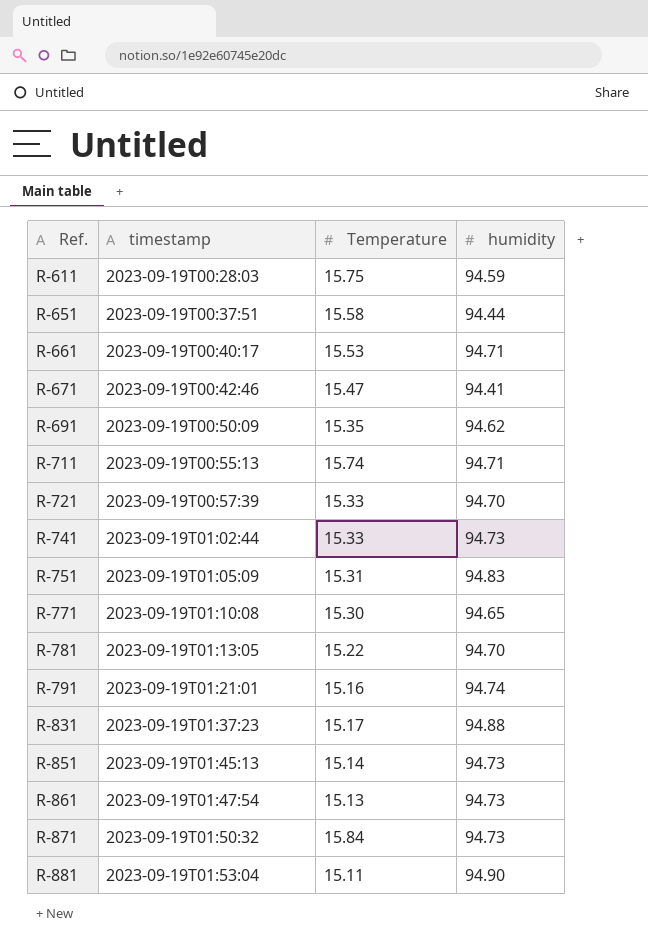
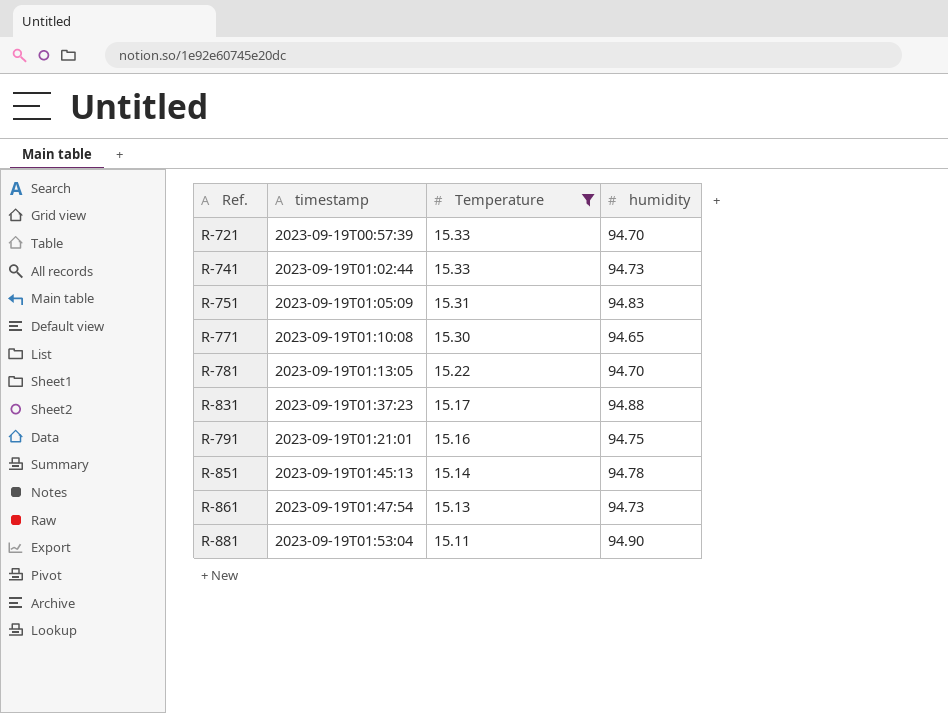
filter: none -> Temperature <= 15.33
row order: Ref. ascending -> Temperature descending
R-791 | humidity: 94.74 -> 94.75
R-851 | humidity: 94.73 -> 94.78

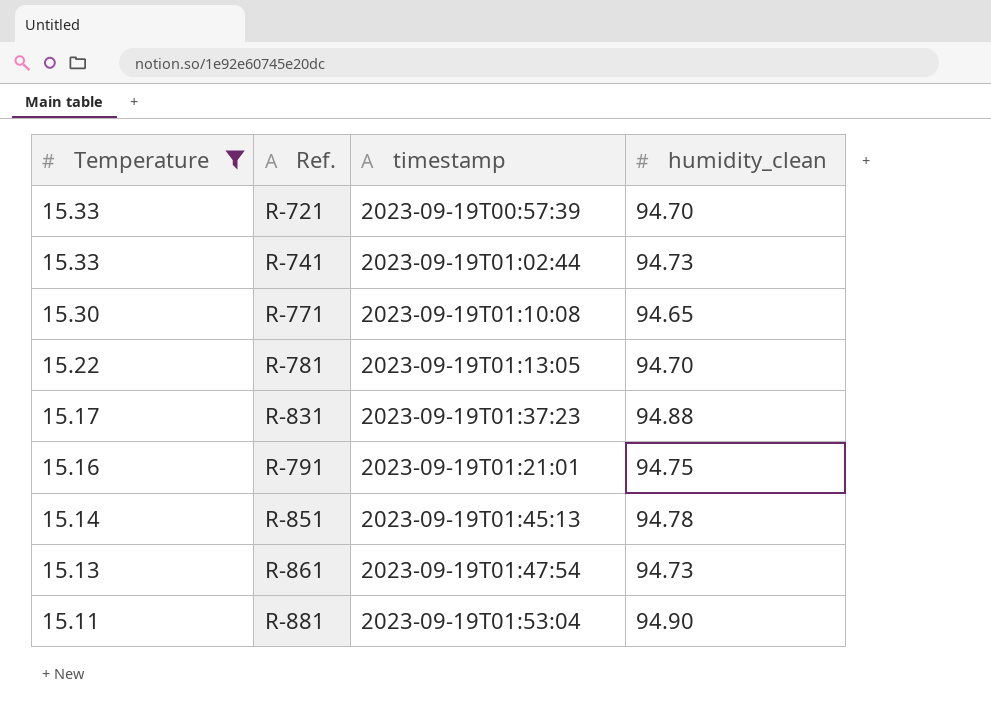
column Temperature | position: 3 -> 1
column name: humidity -> humidity_clean
row R-751: 2023-09-19T01:05:09 | 15.31 | 94.83 -> none

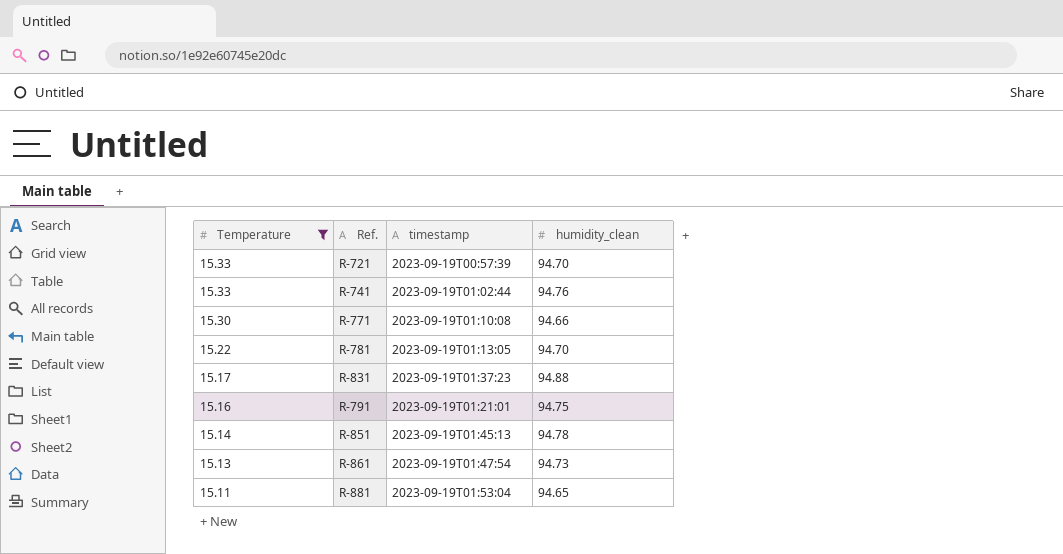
R-741 | humidity_clean: 94.73 -> 94.76
R-771 | humidity_clean: 94.65 -> 94.66
R-881 | humidity_clean: 94.90 -> 94.65

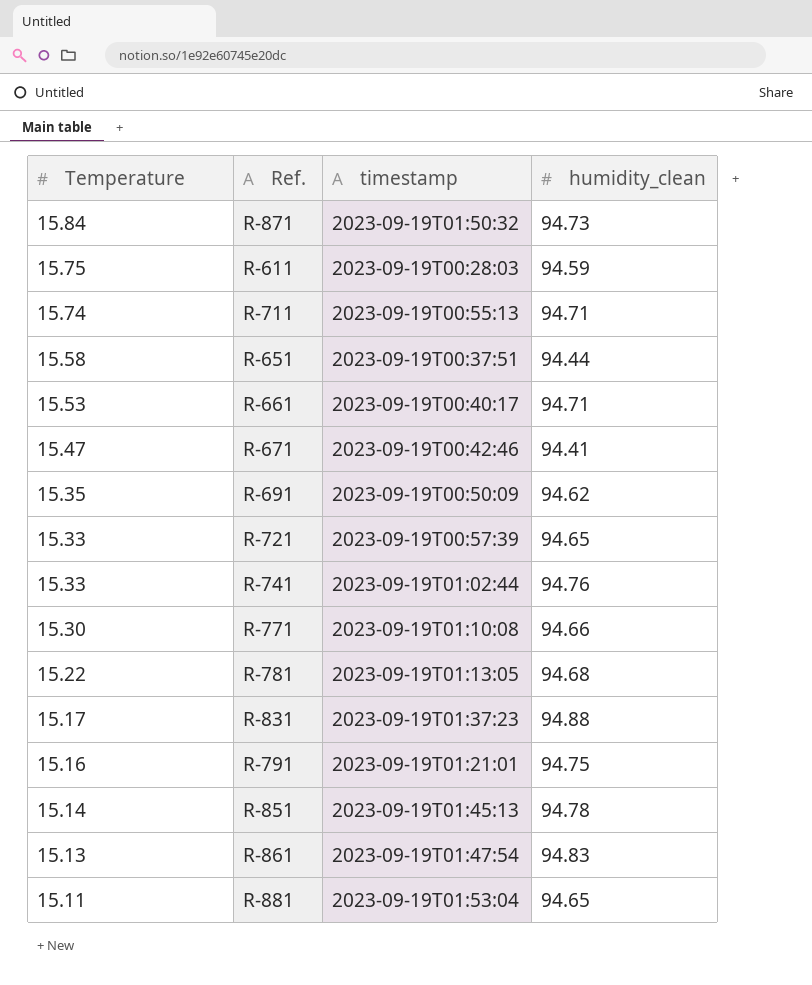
filter: Temperature <= 15.33 -> none
R-721 | humidity_clean: 94.70 -> 94.65
R-781 | humidity_clean: 94.70 -> 94.68
R-861 | humidity_clean: 94.73 -> 94.83

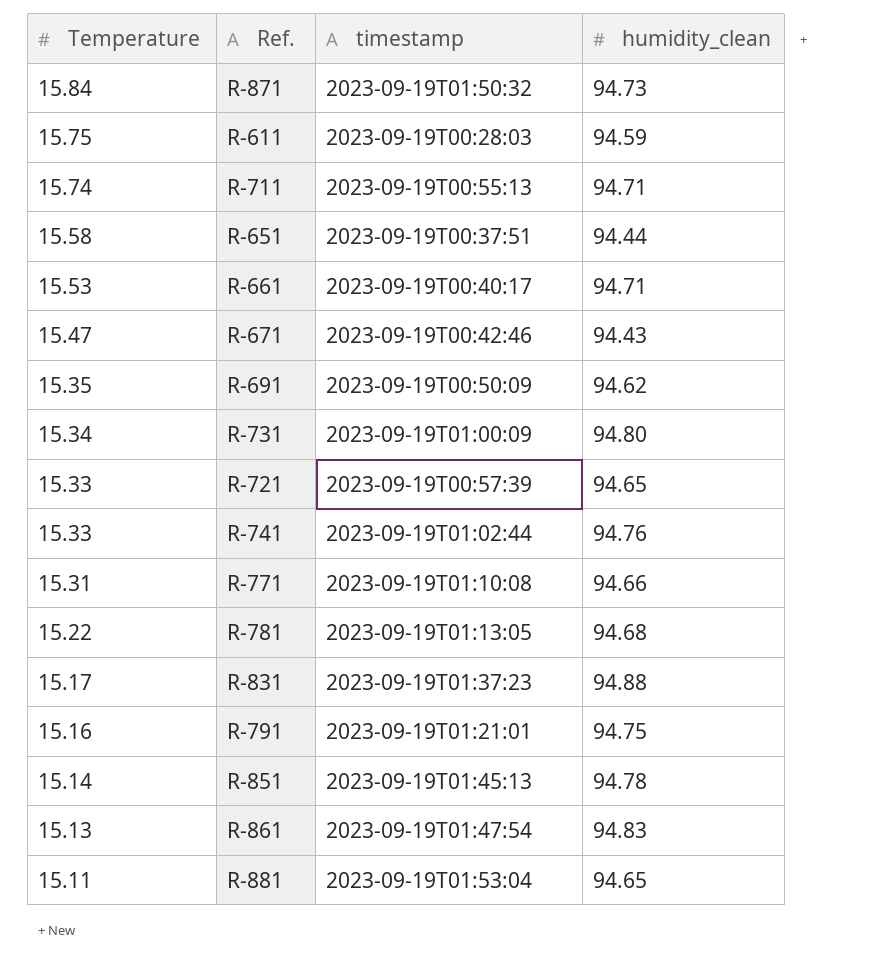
R-671 | humidity_clean: 94.41 -> 94.43
row R-731: none -> 15.34 | 2023-09-19T01:00:09 | 94.80
R-771 | Temperature: 15.30 -> 15.31

